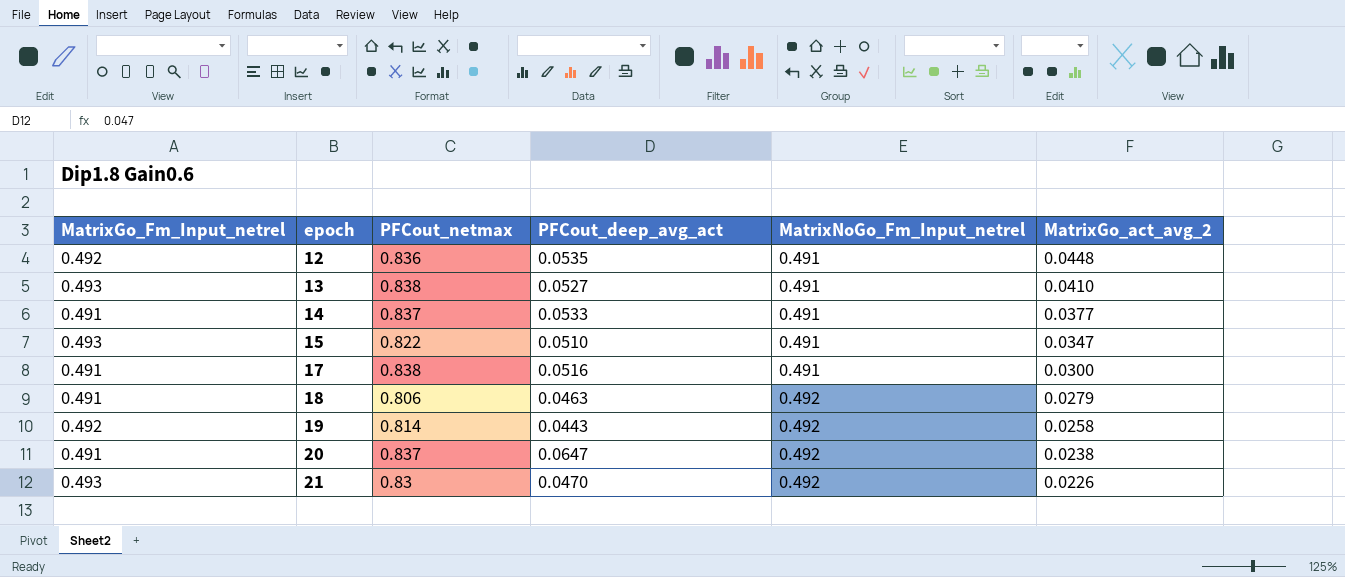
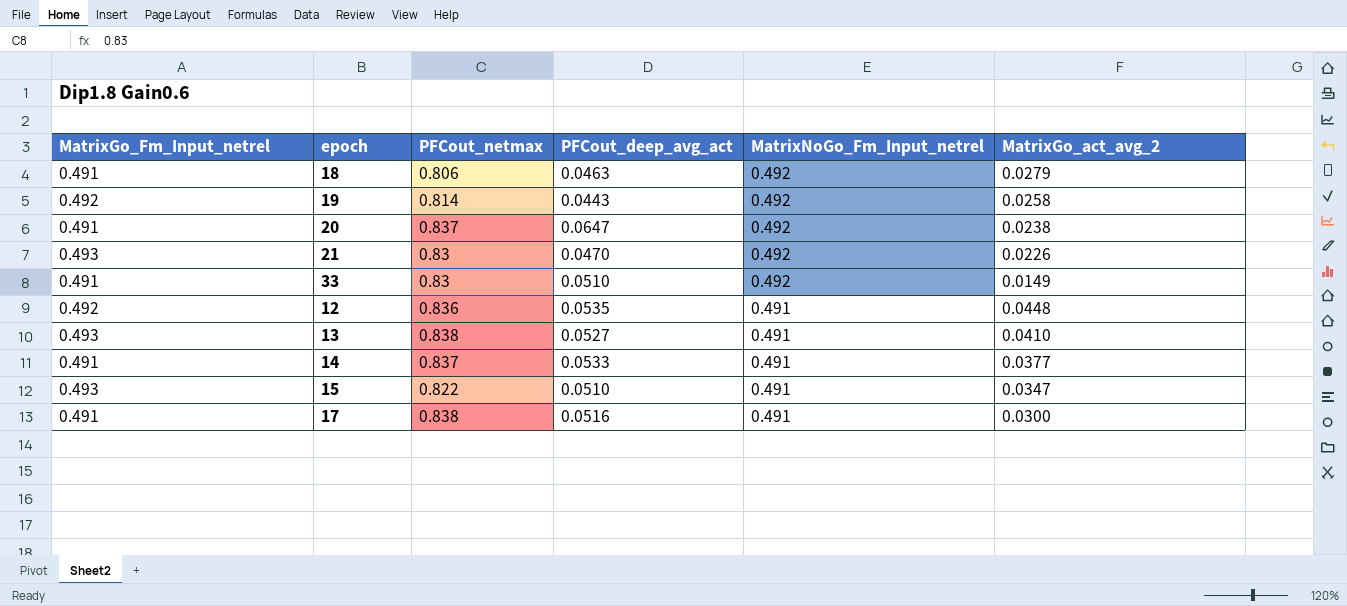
row order: epoch ascending -> MatrixNoGo_Fm_Input_netrel descending
row 33: none -> 0.491 | 0.83 | 0.0510 | 0.492 | 0.0149

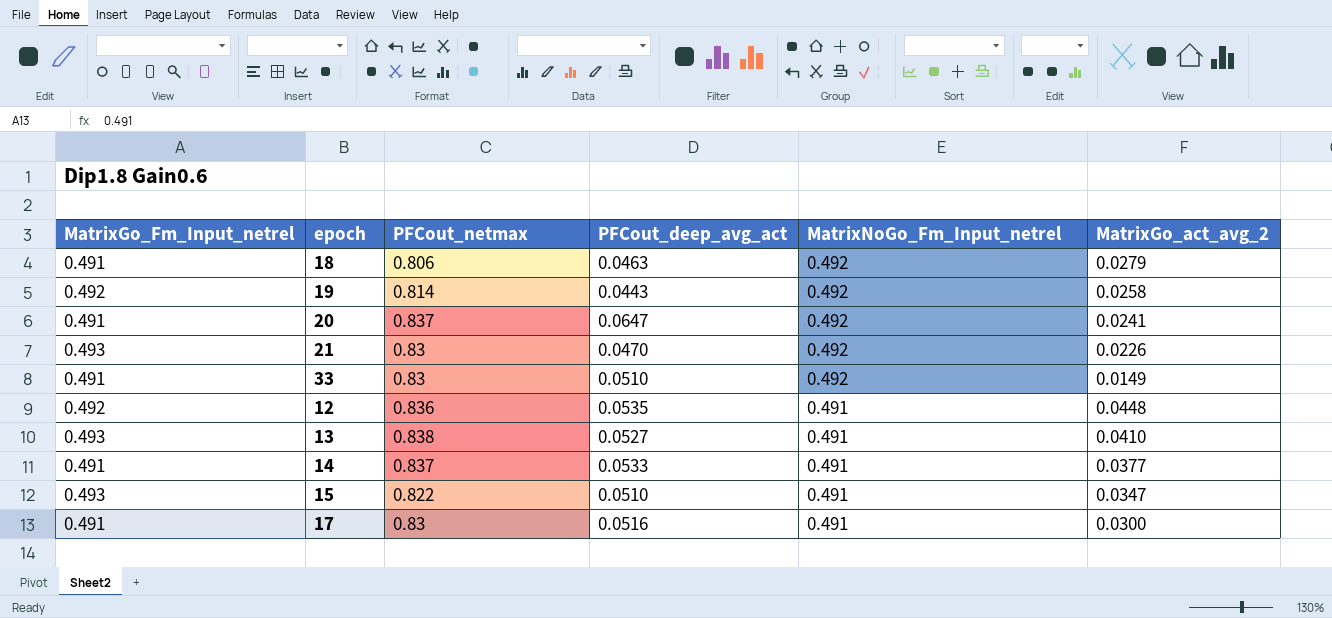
20 | MatrixGo_act_avg_2: 0.0238 -> 0.0241
17 | PFCout_netmax: 0.838 -> 0.83

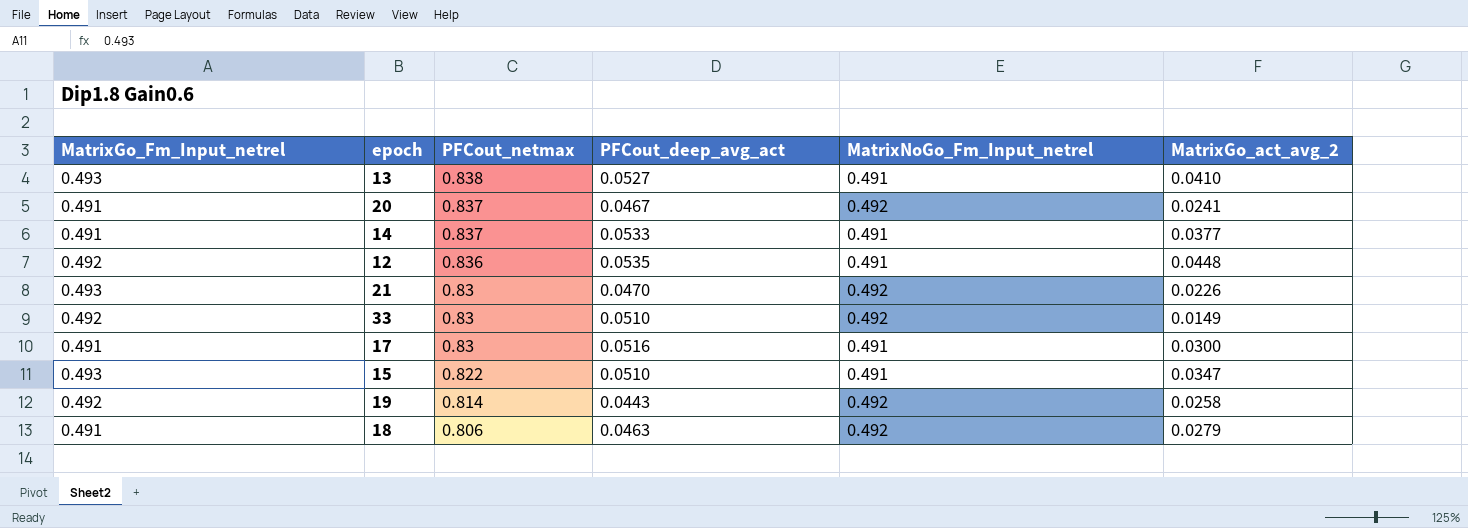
row order: MatrixNoGo_Fm_Input_netrel descending -> PFCout_netmax descending
20 | PFCout_deep_avg_act: 0.0647 -> 0.0467
33 | MatrixGo_Fm_Input_netrel: 0.491 -> 0.492

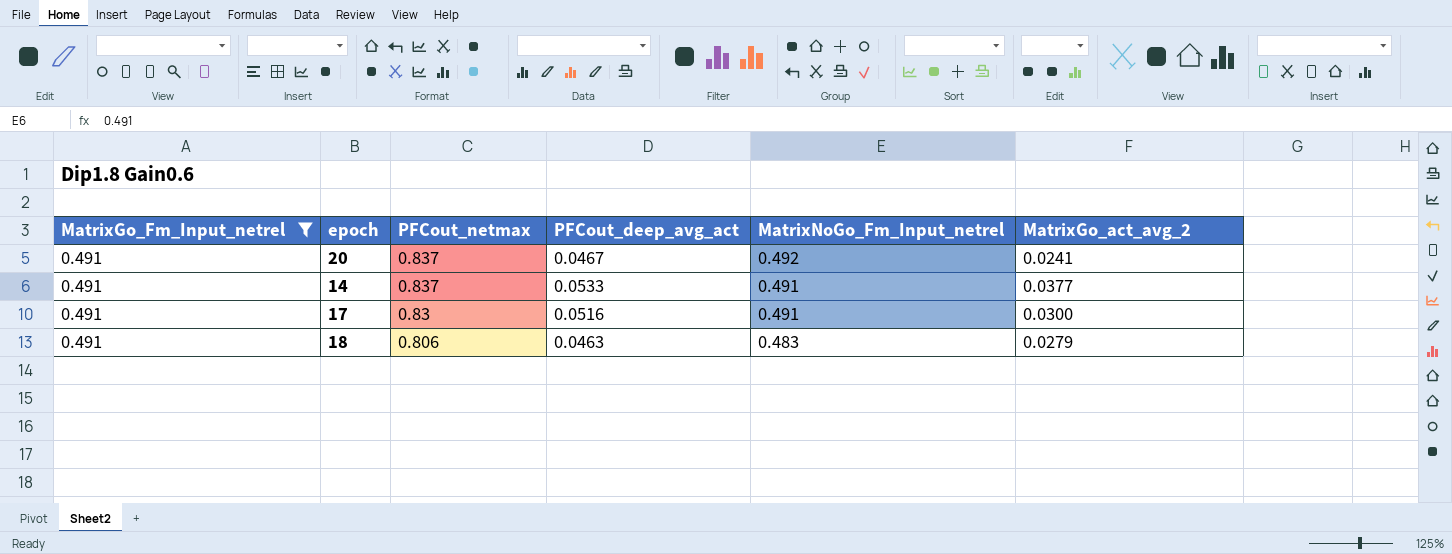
filter: none -> MatrixGo_Fm_Input_netrel = 0.491
18 | MatrixNoGo_Fm_Input_netrel: 0.492 -> 0.483

